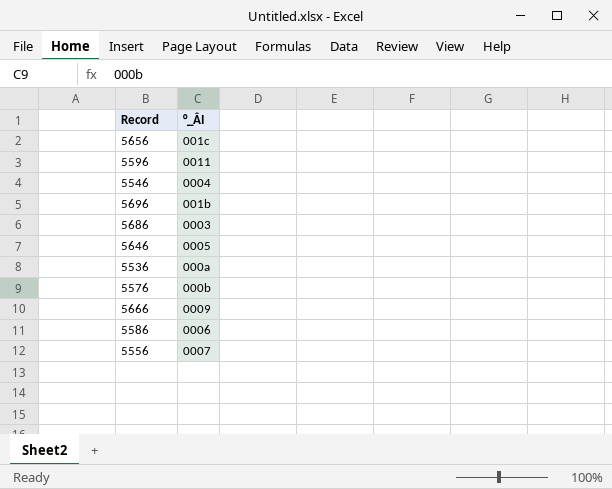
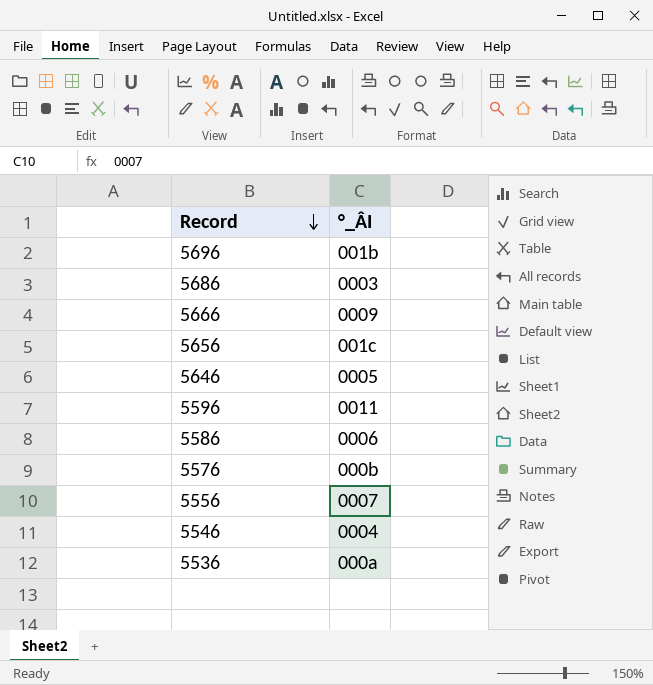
row order: none -> Record descending

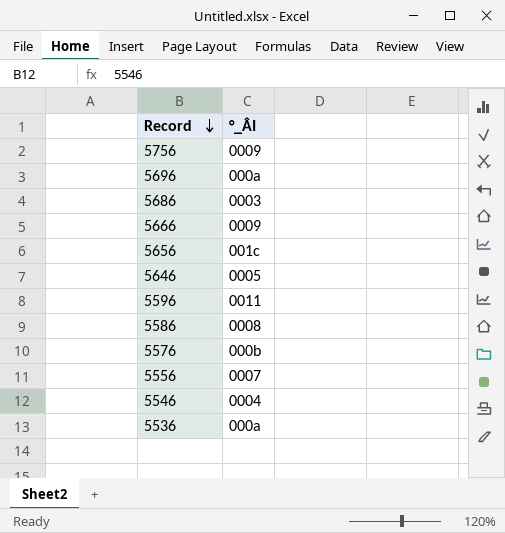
row 5756: none -> 0009
5696 | °_ÂI: 001b -> 000a
5586 | °_ÂI: 0006 -> 0008

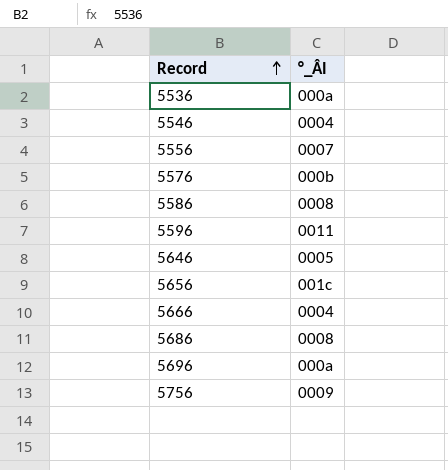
row order: Record descending -> Record ascending
5666 | °_ÂI: 0009 -> 0004
5686 | °_ÂI: 0003 -> 0008

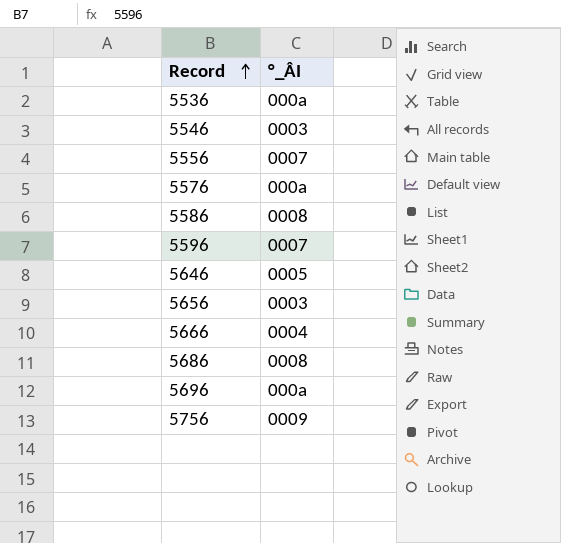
5546 | °_ÂI: 0004 -> 0003
5576 | °_ÂI: 000b -> 000a
5596 | °_ÂI: 0011 -> 0007
5656 | °_ÂI: 001c -> 0003

